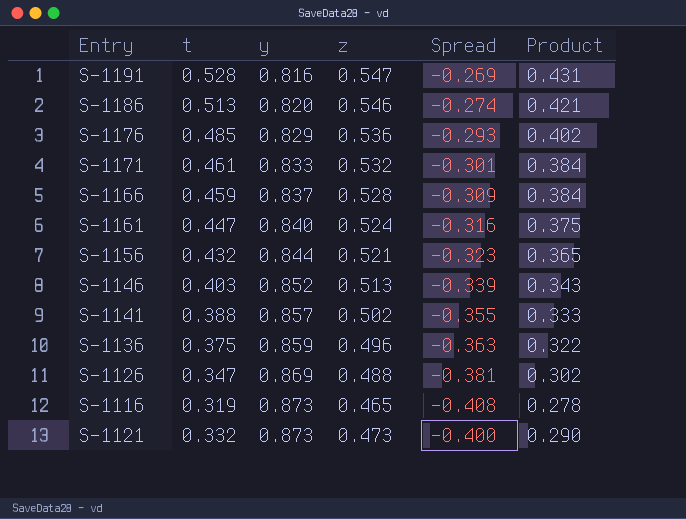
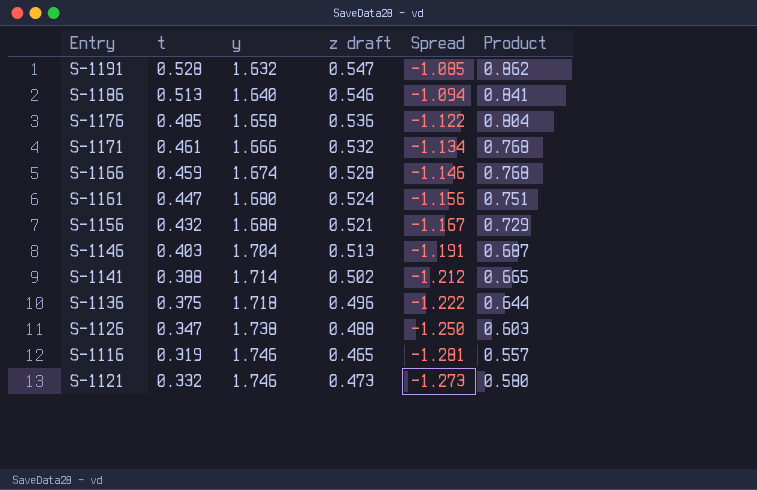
column name: z -> z draft
S-1191 | y: 0.816 -> 1.632
S-1191 | Spread: -0.269 -> -1.085
S-1191 | Product: 0.431 -> 0.862
S-1186 | y: 0.820 -> 1.640
S-1186 | Spread: -0.274 -> -1.094
S-1186 | Product: 0.421 -> 0.841
S-1176 | y: 0.829 -> 1.658
S-1176 | Spread: -0.293 -> -1.122
S-1176 | Product: 0.402 -> 0.804
S-1171 | y: 0.833 -> 1.666
S-1171 | Spread: -0.301 -> -1.134
S-1171 | Product: 0.384 -> 0.768
S-1166 | y: 0.837 -> 1.674
S-1166 | Spread: -0.309 -> -1.146
S-1166 | Product: 0.384 -> 0.768
S-1161 | y: 0.840 -> 1.680
S-1161 | Spread: -0.316 -> -1.156
S-1161 | Product: 0.375 -> 0.751
S-1156 | y: 0.844 -> 1.688
S-1156 | Spread: -0.323 -> -1.167
S-1156 | Product: 0.365 -> 0.729
S-1146 | y: 0.852 -> 1.704
S-1146 | Spread: -0.339 -> -1.191
S-1146 | Product: 0.343 -> 0.687
S-1141 | y: 0.857 -> 1.714
S-1141 | Spread: -0.355 -> -1.212
S-1141 | Product: 0.333 -> 0.665
S-1136 | y: 0.859 -> 1.718
S-1136 | Spread: -0.363 -> -1.222
S-1136 | Product: 0.322 -> 0.644
S-1126 | y: 0.869 -> 1.738
S-1126 | Spread: -0.381 -> -1.250
S-1126 | Product: 0.302 -> 0.603
S-1116 | y: 0.873 -> 1.746
S-1116 | Spread: -0.408 -> -1.281
S-1116 | Product: 0.278 -> 0.557
S-1121 | y: 0.873 -> 1.746
S-1121 | Spread: -0.400 -> -1.273
S-1121 | Product: 0.290 -> 0.580

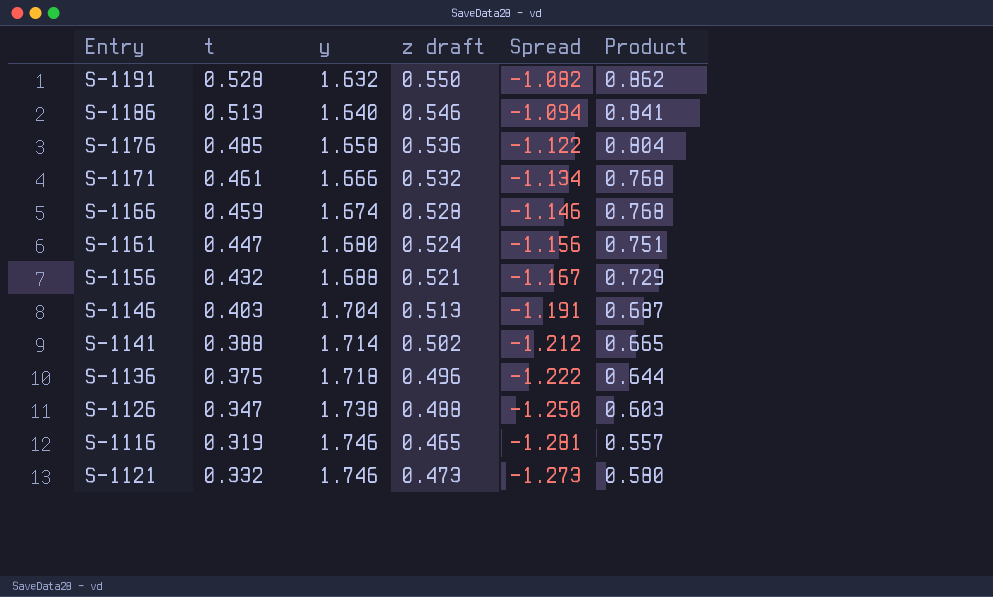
S-1191 | z draft: 0.547 -> 0.550
S-1191 | Spread: -1.085 -> -1.082

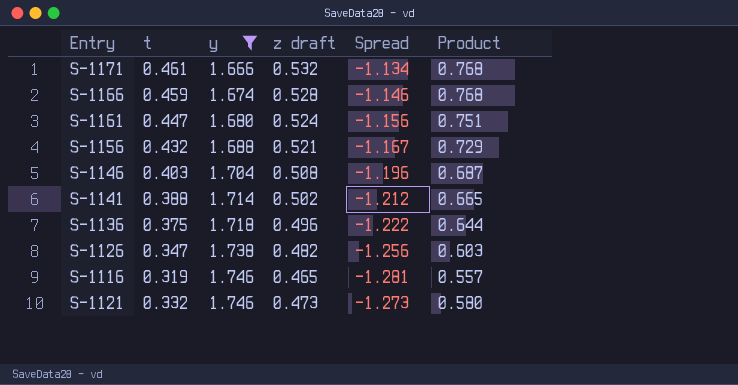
filter: none -> y >= 1.666
S-1146 | z draft: 0.513 -> 0.508
S-1146 | Spread: -1.191 -> -1.196
S-1126 | z draft: 0.488 -> 0.482
S-1126 | Spread: -1.250 -> -1.256

